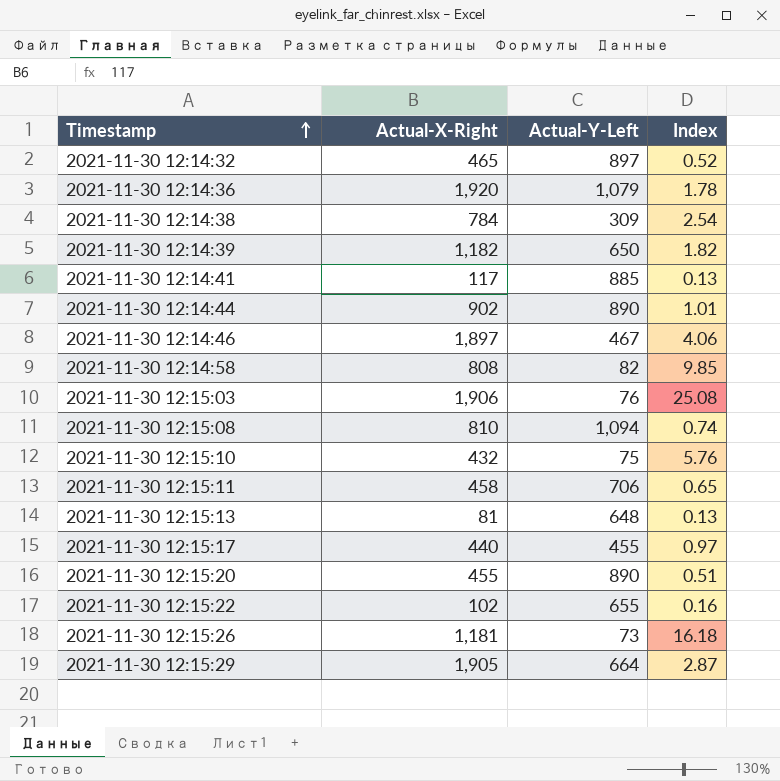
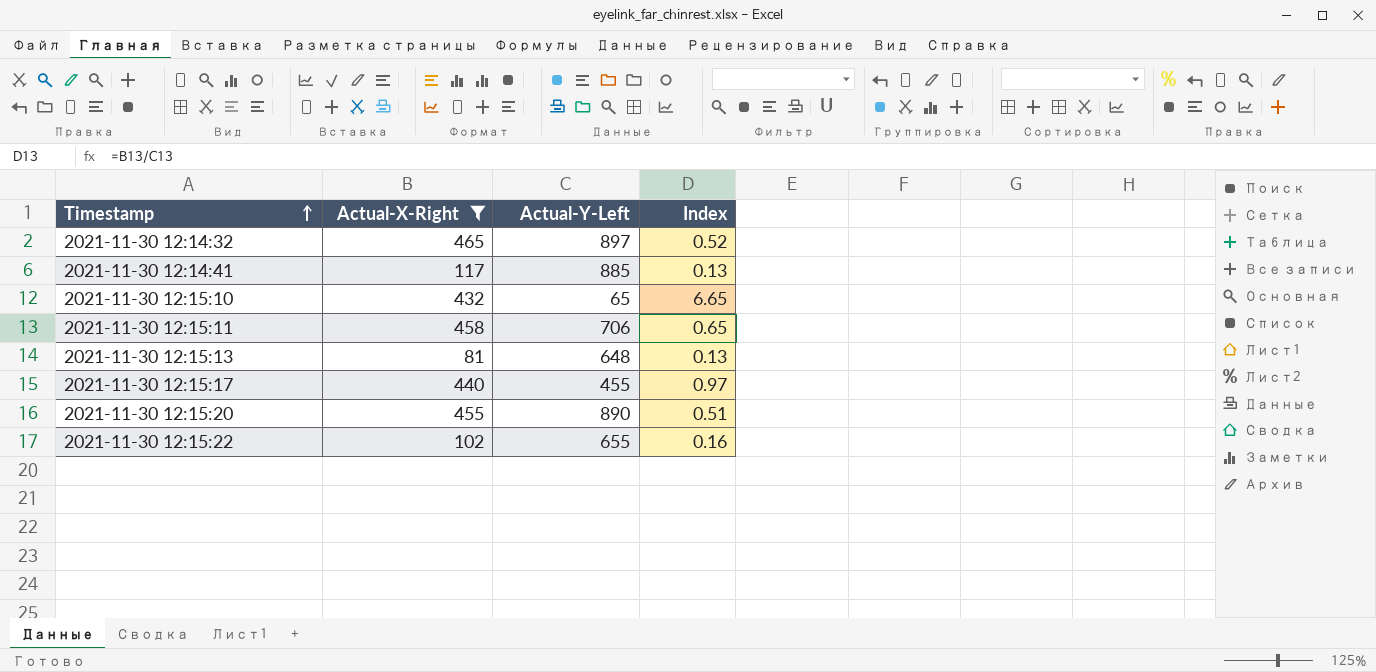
filter: none -> Actual-X-Right <= 465
2021-11-30 12:15:10 | Actual-Y-Left: 75 -> 65
2021-11-30 12:15:10 | Index: 5.76 -> 6.65

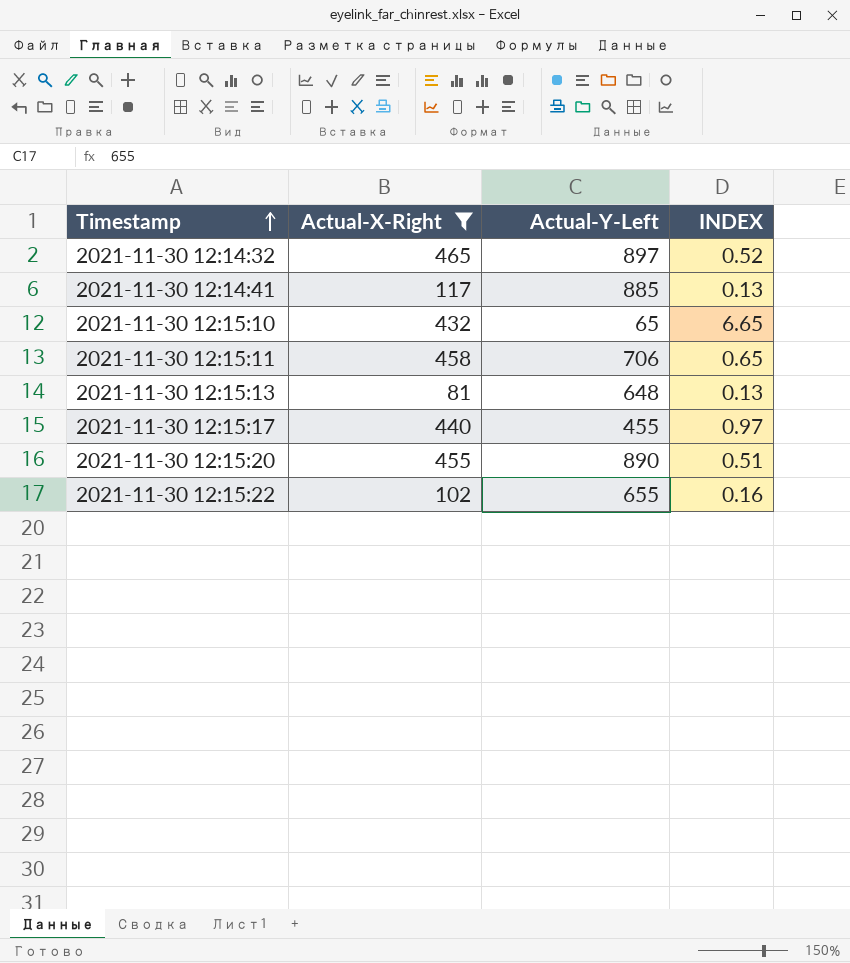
column name: Index -> INDEX

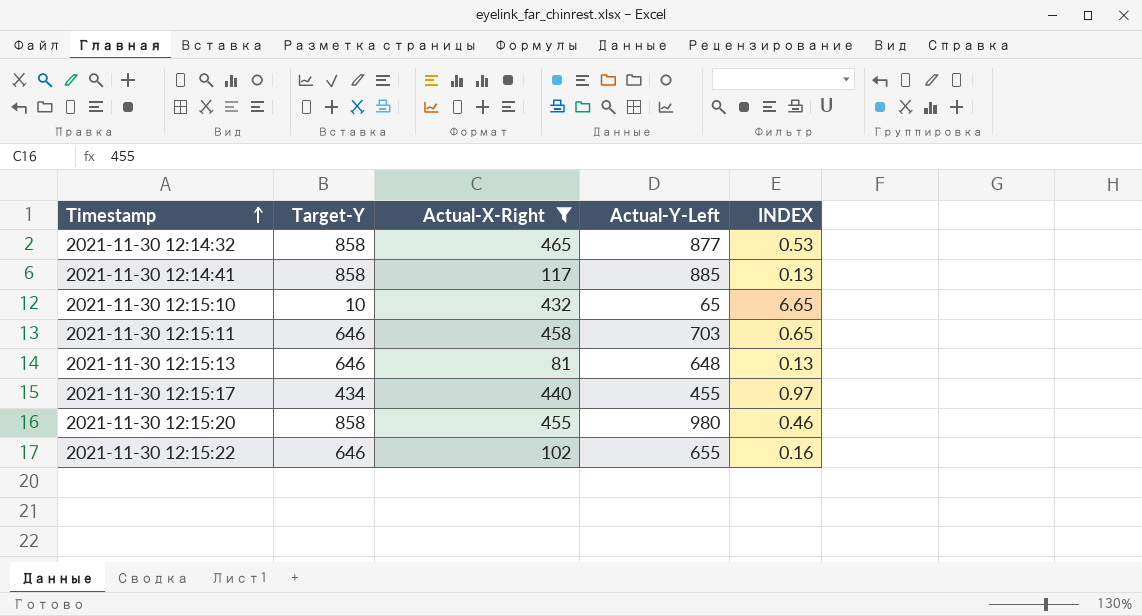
column Target-Y | position: none -> 2
2021-11-30 12:14:32 | Actual-Y-Left: 897 -> 877
2021-11-30 12:14:32 | INDEX: 0.52 -> 0.53
2021-11-30 12:15:11 | Actual-Y-Left: 706 -> 703
2021-11-30 12:15:20 | Actual-Y-Left: 890 -> 980
2021-11-30 12:15:20 | INDEX: 0.51 -> 0.46

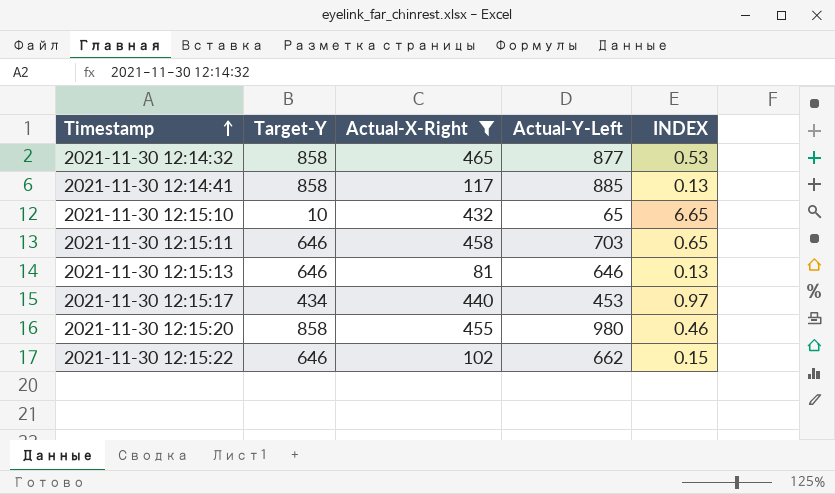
2021-11-30 12:15:13 | Actual-Y-Left: 648 -> 646
2021-11-30 12:15:17 | Actual-Y-Left: 455 -> 453
2021-11-30 12:15:22 | Actual-Y-Left: 655 -> 662
2021-11-30 12:15:22 | INDEX: 0.16 -> 0.15

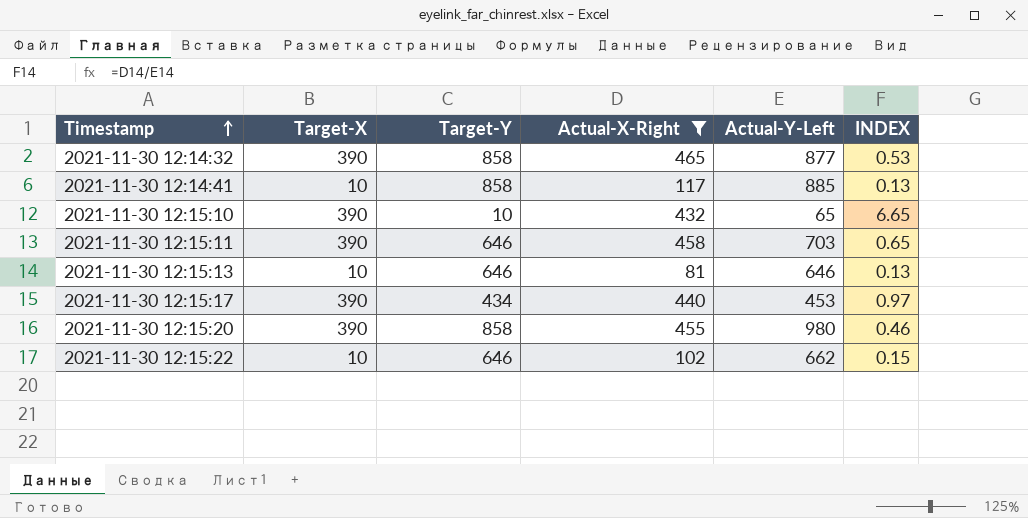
column Target-X | position: none -> 2

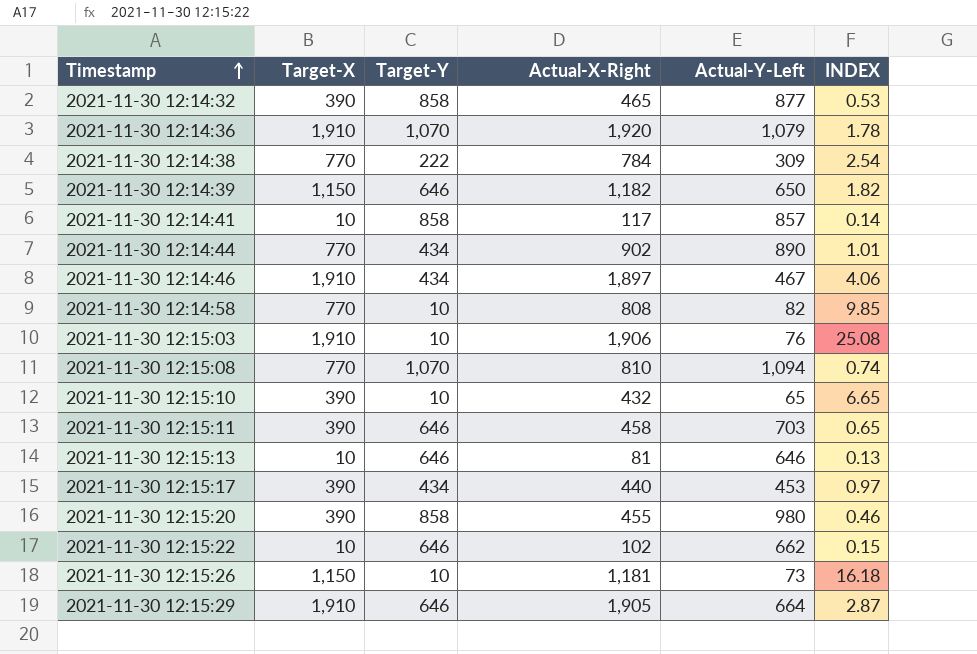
filter: Actual-X-Right <= 465 -> none
2021-11-30 12:14:41 | Actual-Y-Left: 885 -> 857
2021-11-30 12:14:41 | INDEX: 0.13 -> 0.14

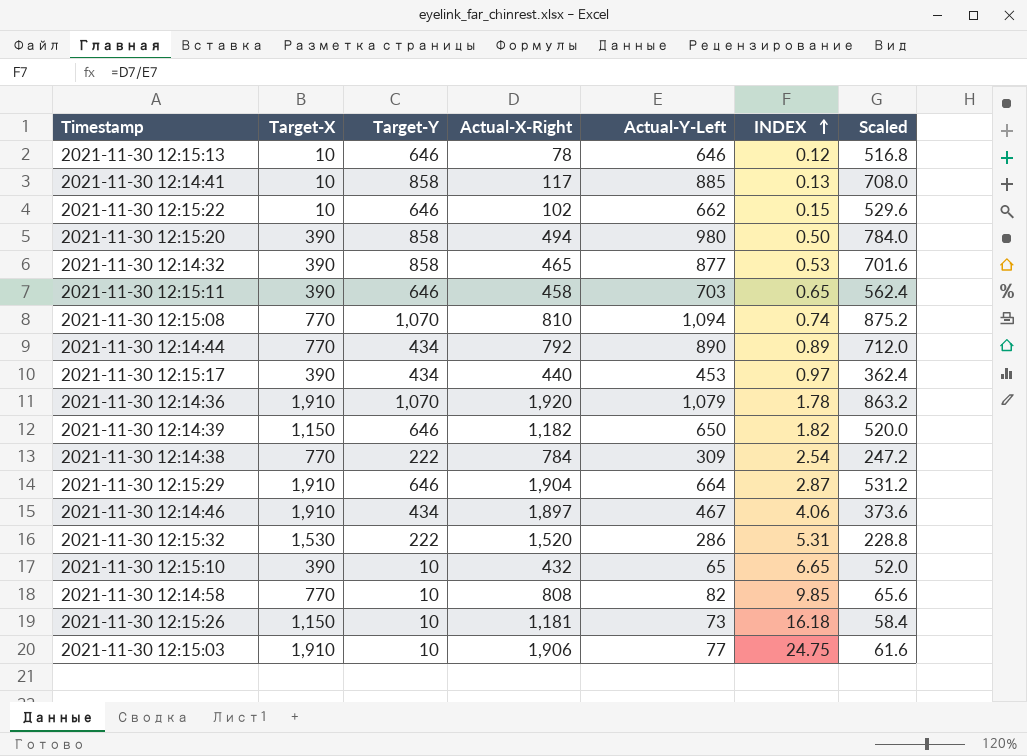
row order: Timestamp ascending -> INDEX ascending
column Scaled | formula: none -> [Actual-Y-Left] * 0.8
2021-11-30 12:15:13 | Actual-X-Right: 81 -> 78
2021-11-30 12:15:13 | INDEX: 0.13 -> 0.12
2021-11-30 12:14:41 | Actual-Y-Left: 857 -> 885
2021-11-30 12:14:41 | INDEX: 0.14 -> 0.13
2021-11-30 12:15:20 | Actual-X-Right: 455 -> 494
2021-11-30 12:15:20 | INDEX: 0.46 -> 0.50
2021-11-30 12:14:44 | Actual-X-Right: 902 -> 792
2021-11-30 12:14:44 | INDEX: 1.01 -> 0.89
2021-11-30 12:15:29 | Actual-X-Right: 1,905 -> 1,904
row 2021-11-30 12:15:32: none -> 1,530 | 222 | 1,520 | 286 | 5.31 | 228.8
2021-11-30 12:15:03 | Actual-Y-Left: 76 -> 77
2021-11-30 12:15:03 | INDEX: 25.08 -> 24.75

